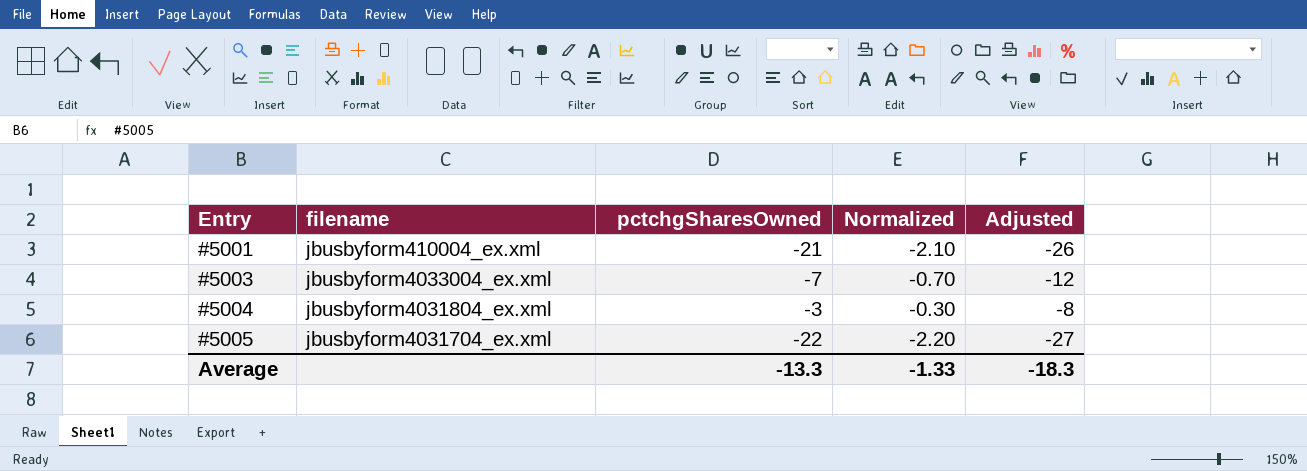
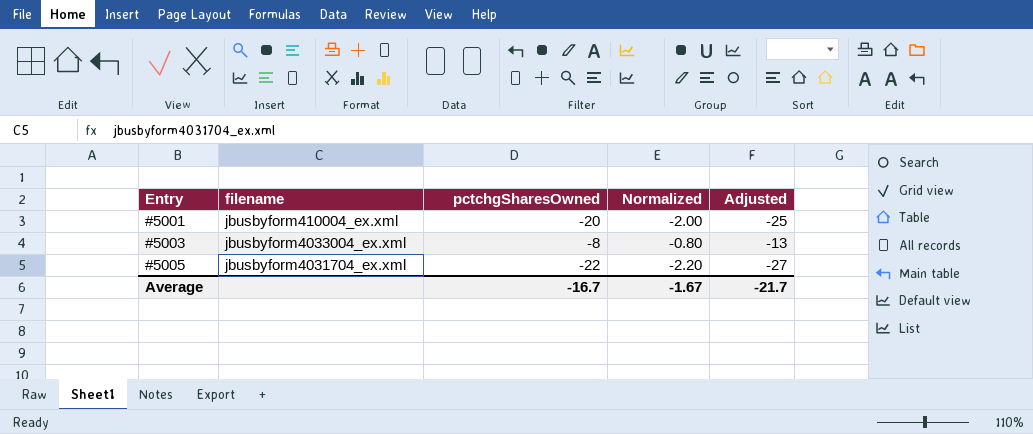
row #5004: jbusbyform4031804_ex.xml | -3 | -0.30 | -8 -> none
#5001 | pctchgSharesOwned: -21 -> -20
#5001 | Normalized: -2.10 -> -2.00
#5001 | Adjusted: -26 -> -25
#5003 | pctchgSharesOwned: -7 -> -8
#5003 | Normalized: -0.70 -> -0.80
#5003 | Adjusted: -12 -> -13
Average | pctchgSharesOwned: -13.3 -> -16.7
Average | Normalized: -1.33 -> -1.67
Average | Adjusted: -18.3 -> -21.7

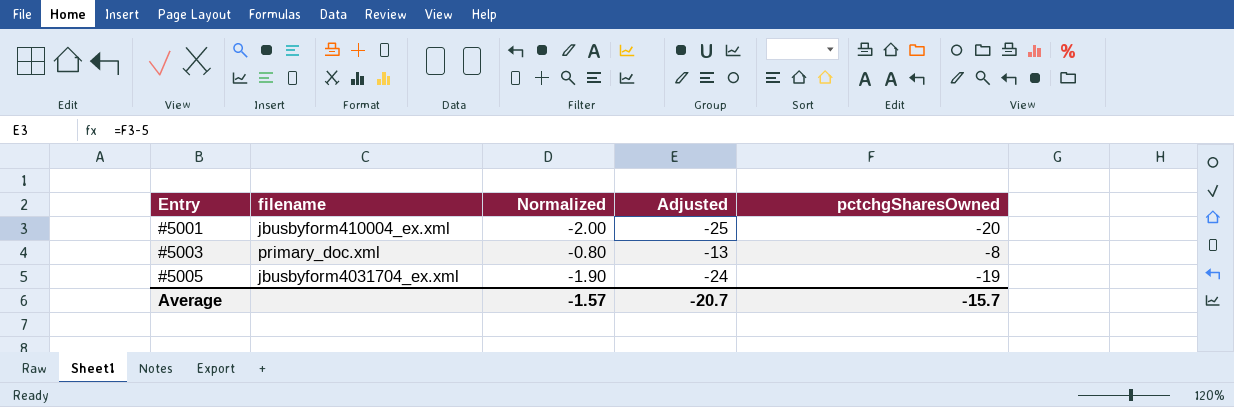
column pctchgSharesOwned | position: 3 -> 5
#5003 | filename: jbusbyform4033004_ex.xml -> primary_doc.xml
#5005 | Normalized: -2.20 -> -1.90
#5005 | Adjusted: -27 -> -24
#5005 | pctchgSharesOwned: -22 -> -19
Average | Normalized: -1.67 -> -1.57
Average | Adjusted: -21.7 -> -20.7
Average | pctchgSharesOwned: -16.7 -> -15.7

